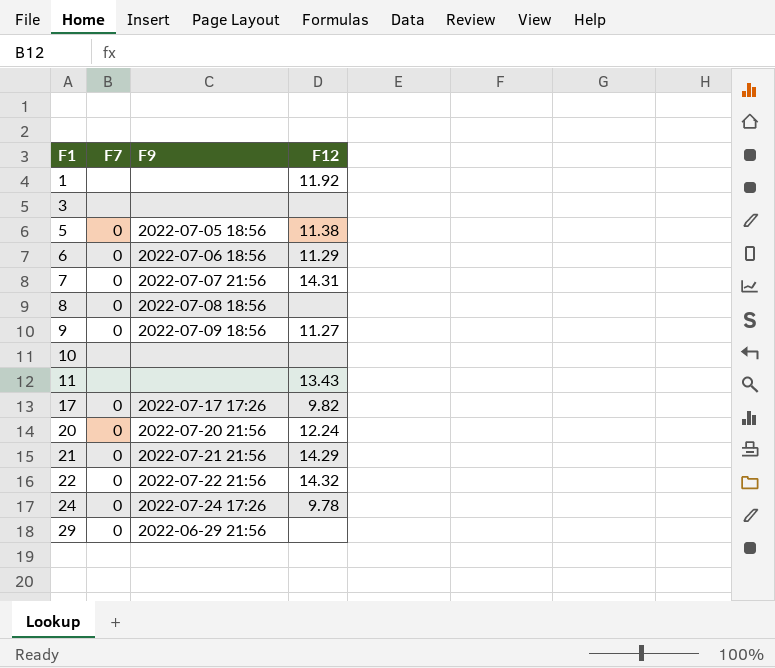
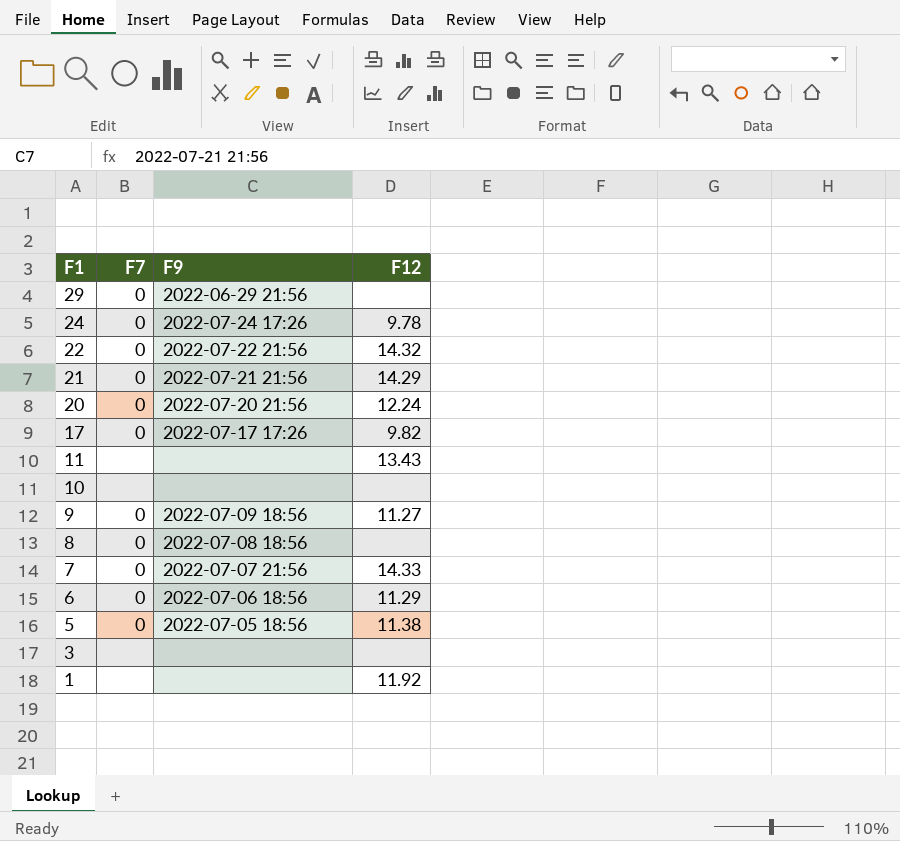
row order: F1 ascending -> F1 descending
7 | F12: 14.31 -> 14.33

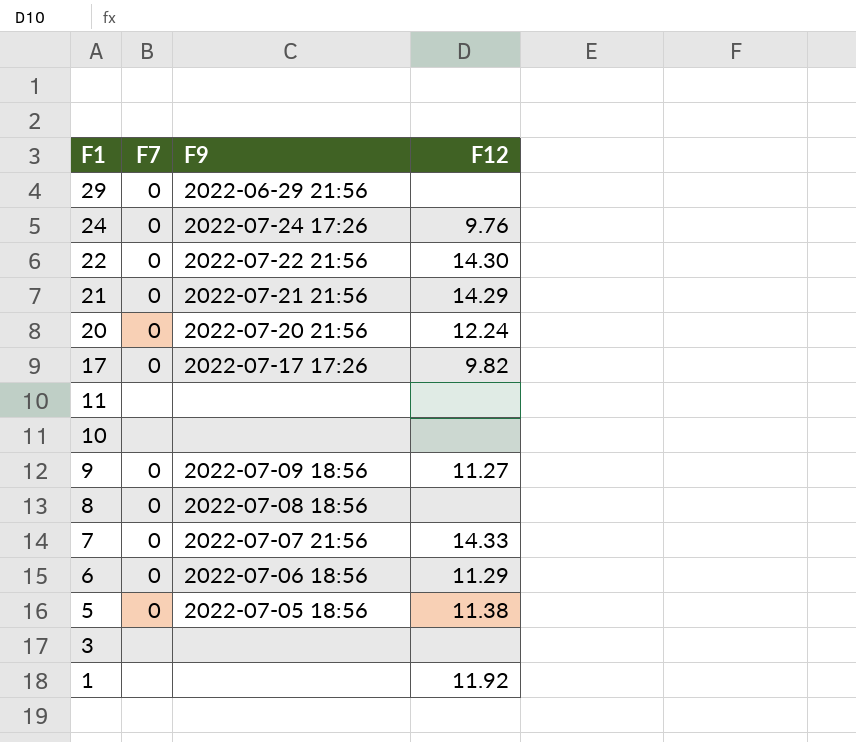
24 | F12: 9.78 -> 9.76
22 | F12: 14.32 -> 14.30
11 | F12: 13.43 -> none

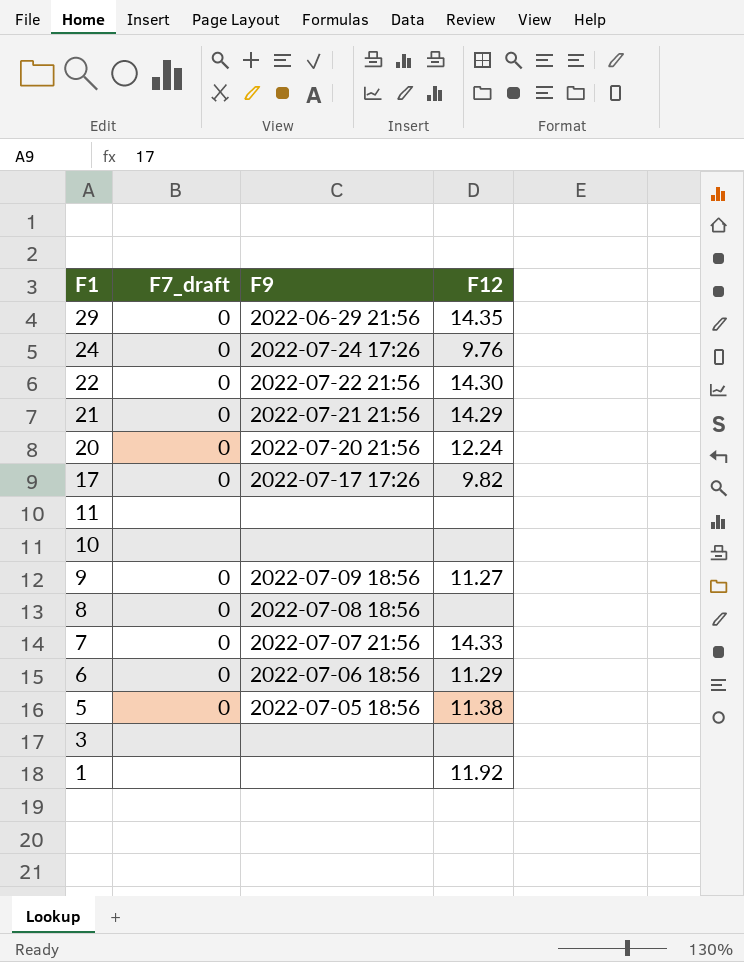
column name: F7 -> F7_draft
29 | F12: none -> 14.35

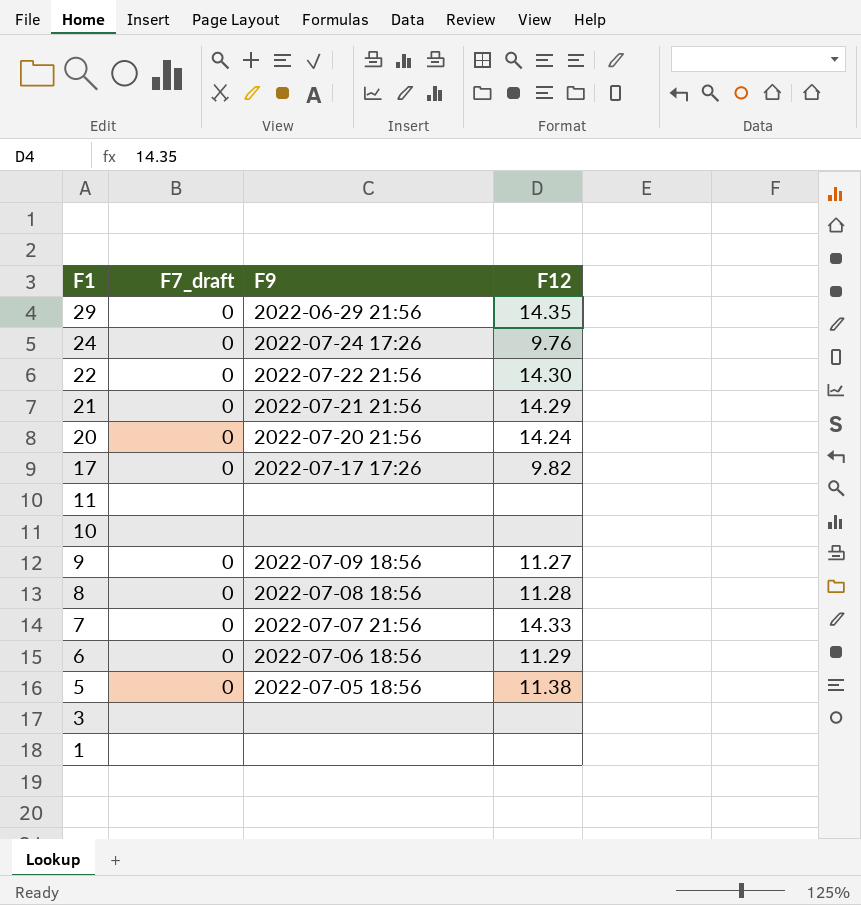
20 | F12: 12.24 -> 14.24
8 | F12: none -> 11.28
1 | F12: 11.92 -> none

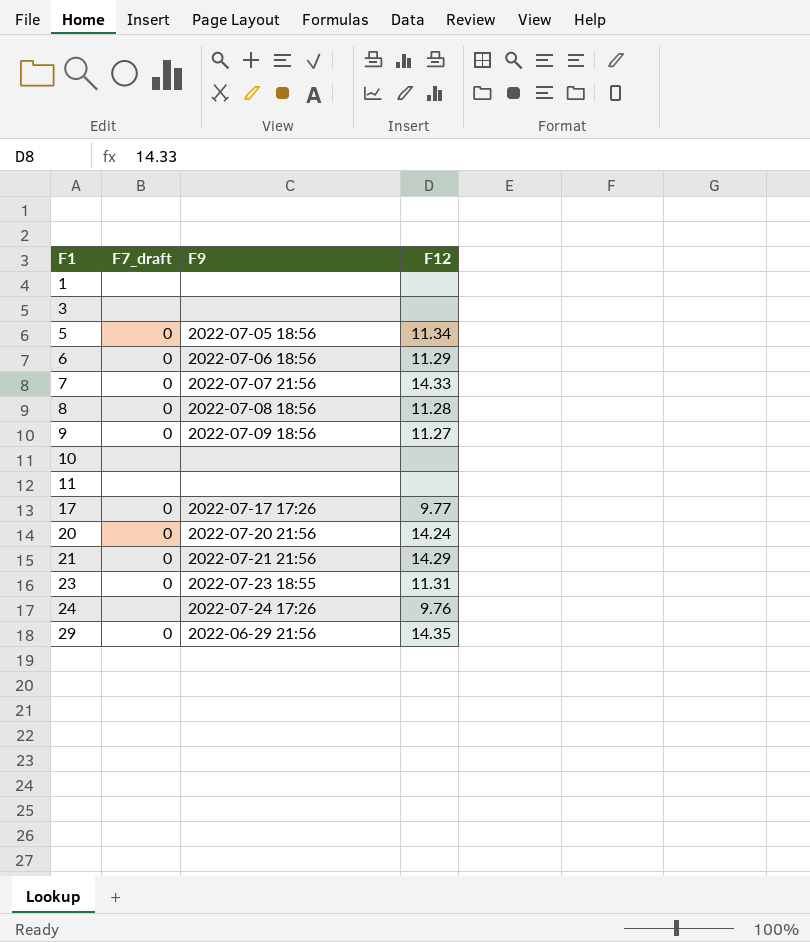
row order: F1 descending -> F1 ascending
row 22: 0 | 2022-07-22 21:56 | 14.30 -> none
5 | F12: 11.38 -> 11.34
17 | F12: 9.82 -> 9.77
row 23: none -> 0 | 2022-07-23 18:55 | 11.31
24 | F7_draft: 0 -> none

